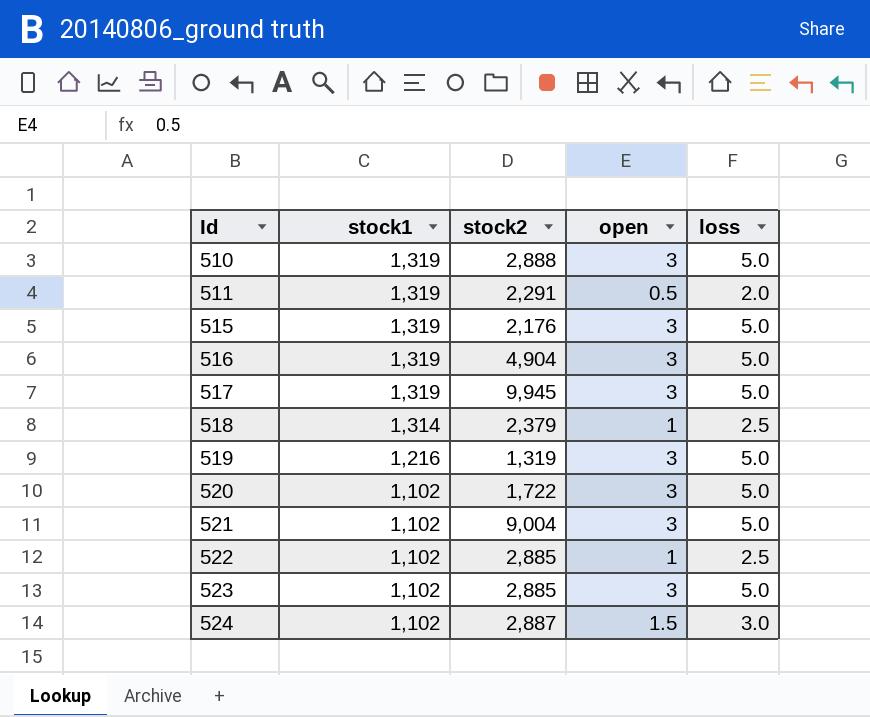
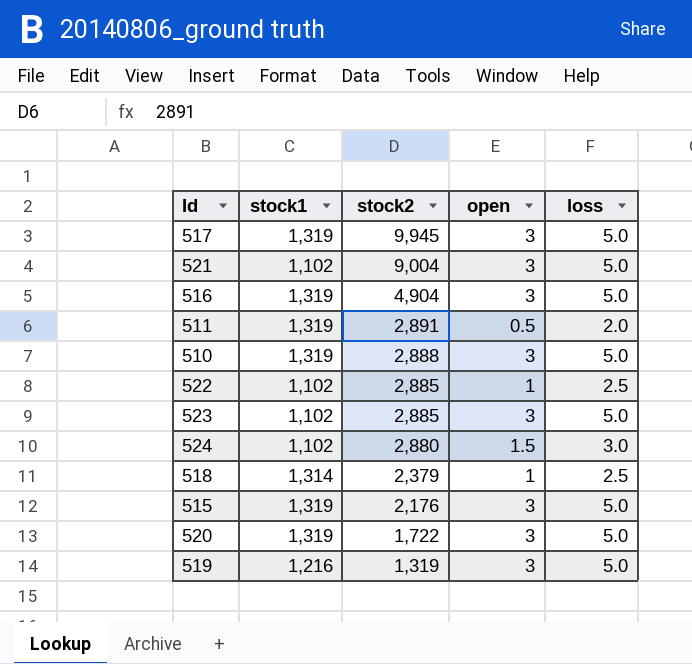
row order: Id ascending -> stock2 descending
511 | stock2: 2,291 -> 2,891
524 | stock2: 2,887 -> 2,880
520 | stock1: 1,102 -> 1,319

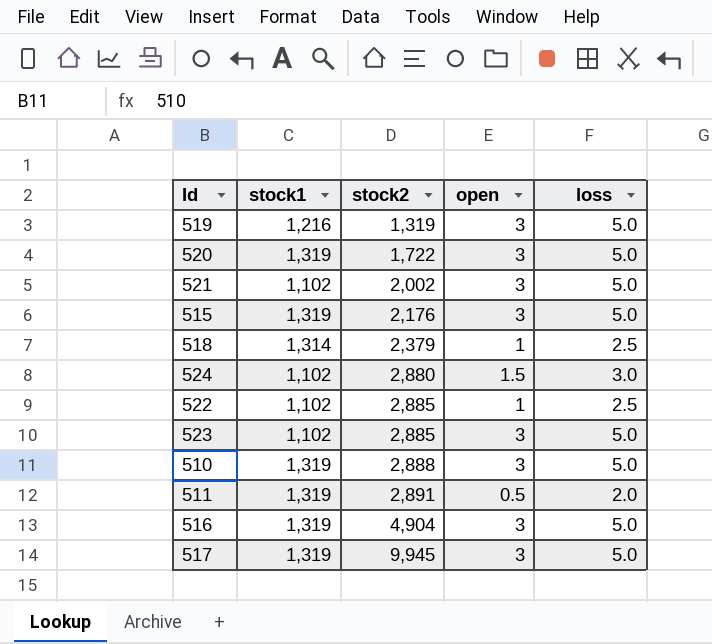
row order: stock2 descending -> stock2 ascending
521 | stock2: 9,004 -> 2,002

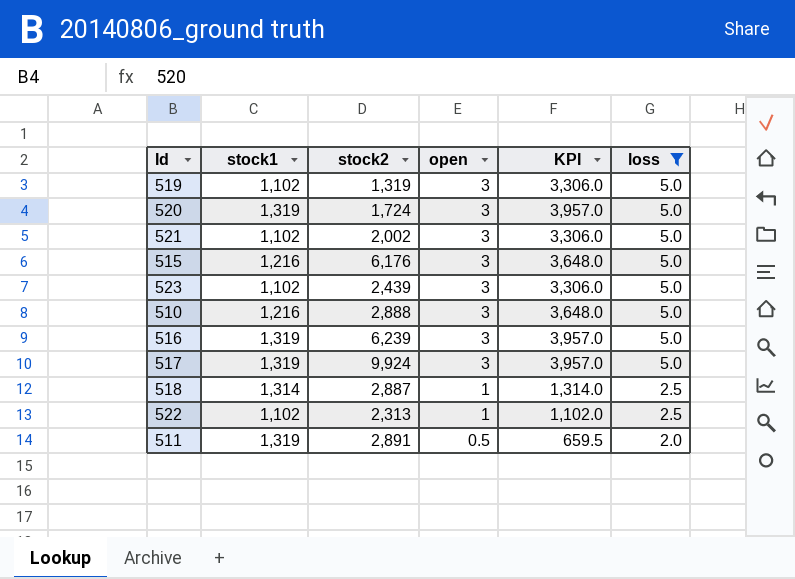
filter: none -> loss != 3.0
row order: stock2 ascending -> open descending
column KPI | formula: none -> [stock1] * [open]
519 | stock1: 1,216 -> 1,102
520 | stock2: 1,722 -> 1,724
515 | stock1: 1,319 -> 1,216
515 | stock2: 2,176 -> 6,176
523 | stock2: 2,885 -> 2,439
510 | stock1: 1,319 -> 1,216
516 | stock2: 4,904 -> 6,239
517 | stock2: 9,945 -> 9,924
518 | stock2: 2,379 -> 2,887
522 | stock2: 2,885 -> 2,313

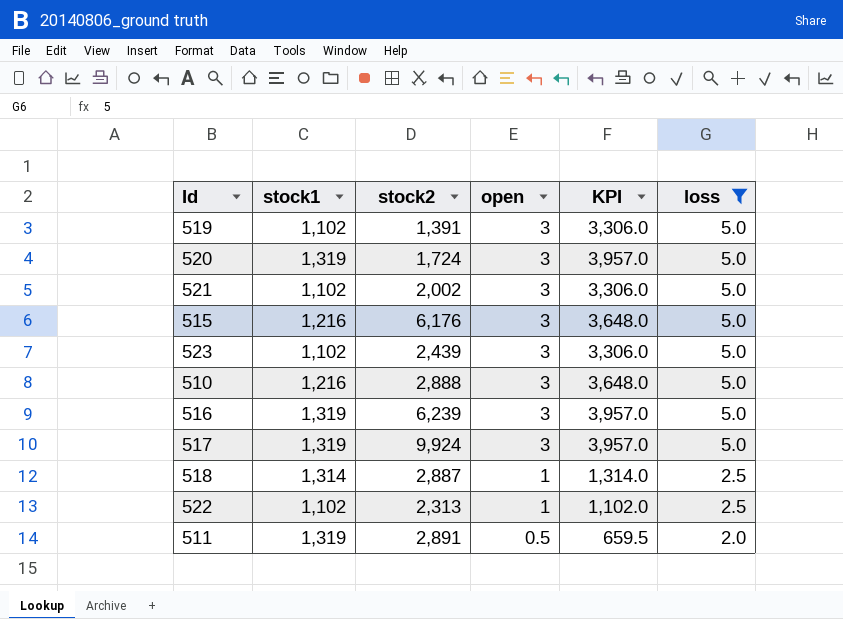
519 | stock2: 1,319 -> 1,391

